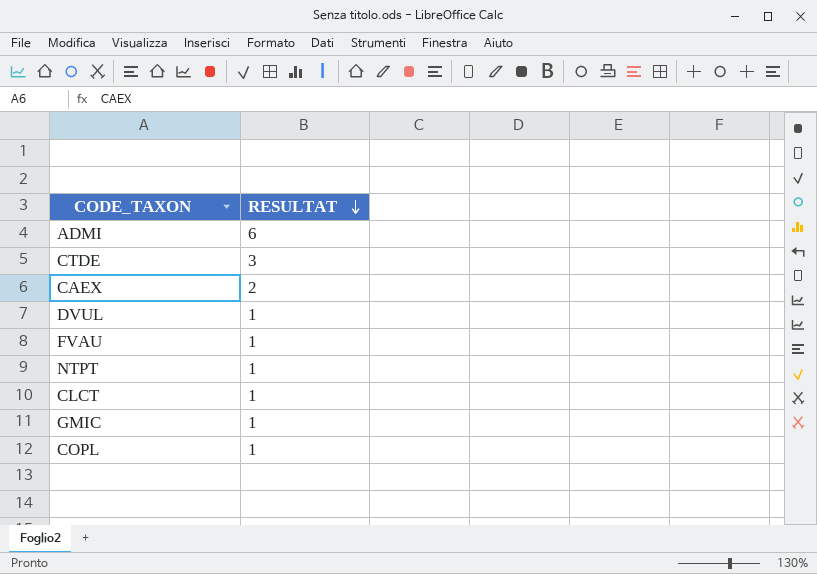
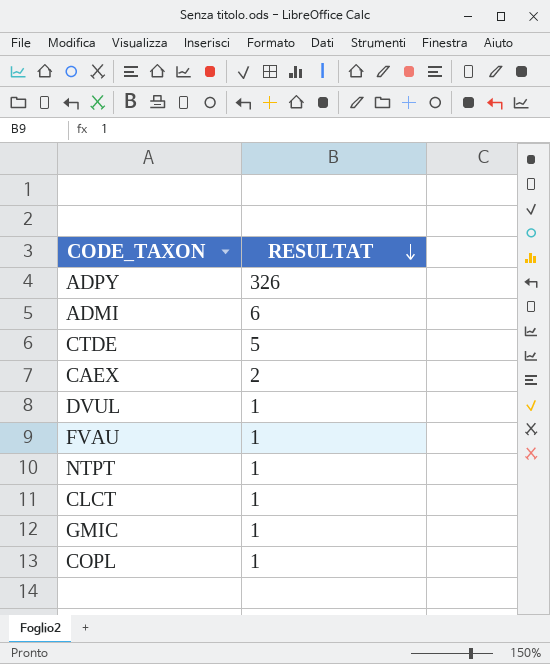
row ADPY: none -> 326
CTDE | RESULTAT: 3 -> 5

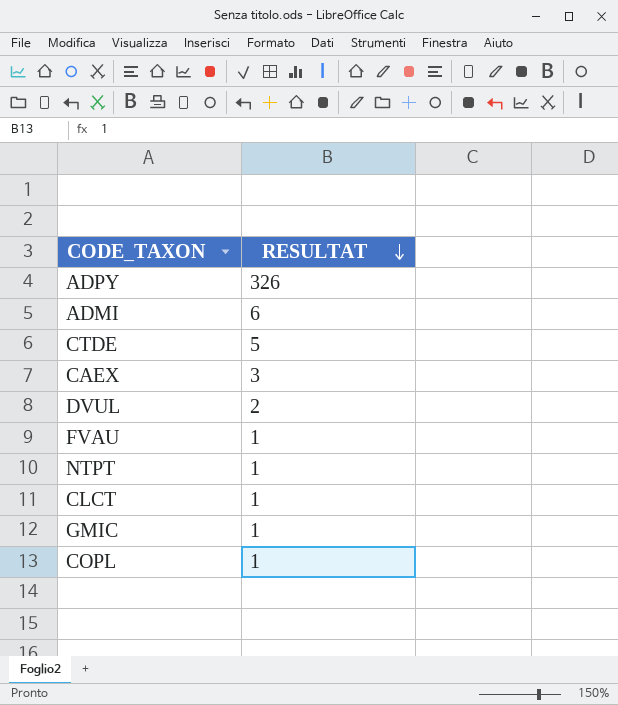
CAEX | RESULTAT: 2 -> 3
DVUL | RESULTAT: 1 -> 2

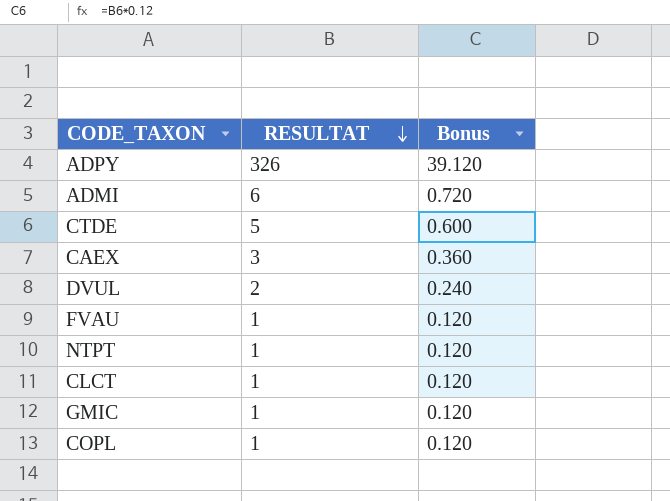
column Bonus | formula: none -> [RESULTAT] * 0.12

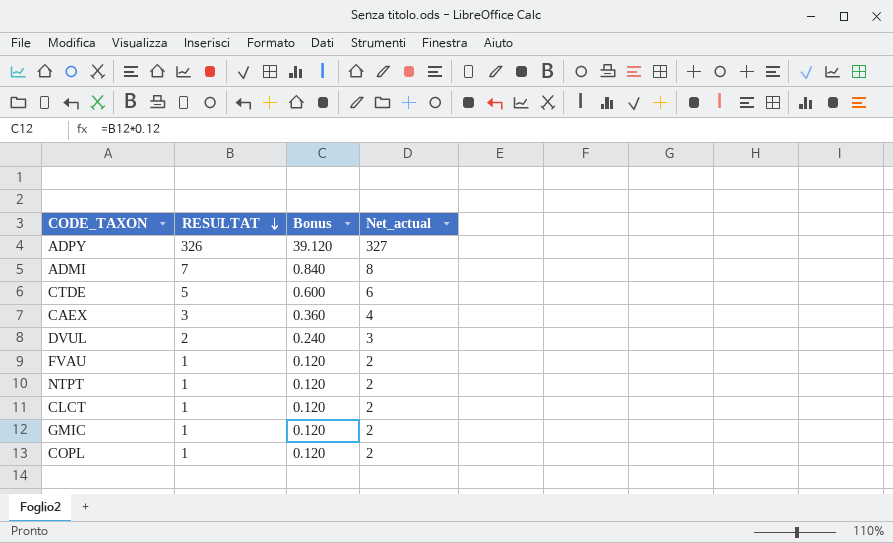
column Net_actual | formula: none -> [RESULTAT] + 1
ADMI | RESULTAT: 6 -> 7
ADMI | Bonus: 0.720 -> 0.840

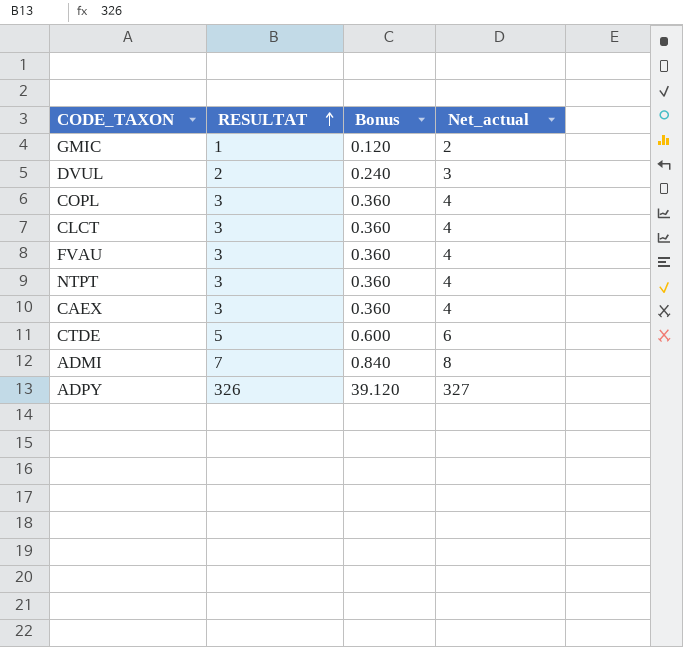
row order: RESULTAT descending -> RESULTAT ascending
COPL | RESULTAT: 1 -> 3
COPL | Bonus: 0.120 -> 0.360
COPL | Net_actual: 2 -> 4
CLCT | RESULTAT: 1 -> 3
CLCT | Bonus: 0.120 -> 0.360
CLCT | Net_actual: 2 -> 4
FVAU | RESULTAT: 1 -> 3
FVAU | Bonus: 0.120 -> 0.360
FVAU | Net_actual: 2 -> 4
NTPT | RESULTAT: 1 -> 3
NTPT | Bonus: 0.120 -> 0.360
NTPT | Net_actual: 2 -> 4

